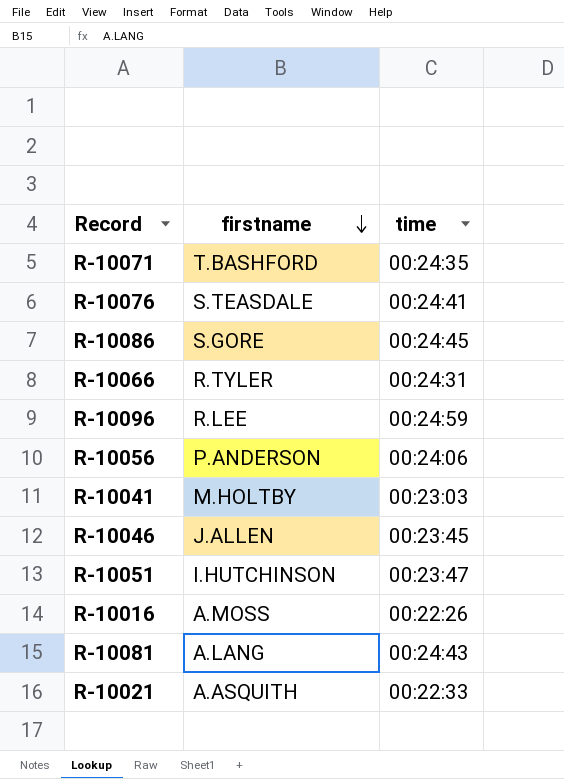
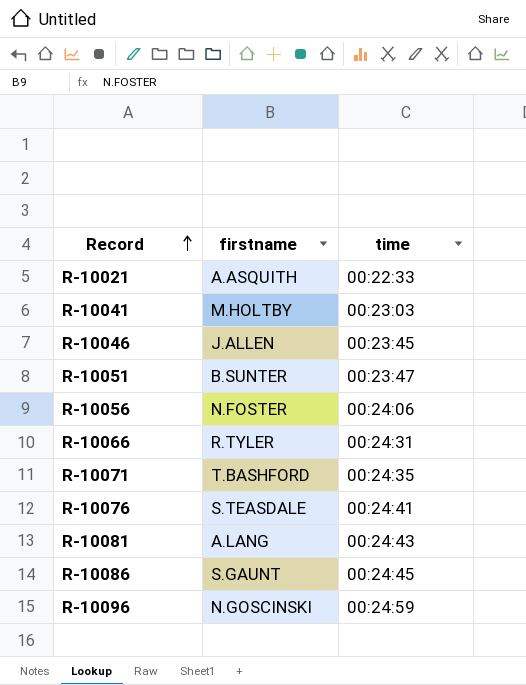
row order: firstname descending -> Record ascending
row R-10016: A.MOSS | 00:22:26 -> none
R-10051 | firstname: I.HUTCHINSON -> B.SUNTER
R-10056 | firstname: P.ANDERSON -> N.FOSTER
R-10086 | firstname: S.GORE -> S.GAUNT
R-10096 | firstname: R.LEE -> N.GOSCINSKI

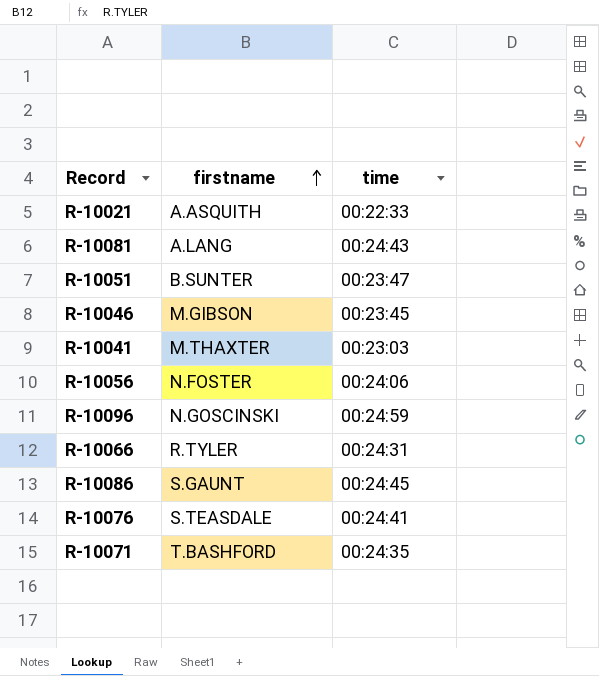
row order: Record ascending -> firstname ascending
R-10046 | firstname: J.ALLEN -> M.GIBSON
R-10041 | firstname: M.HOLTBY -> M.THAXTER

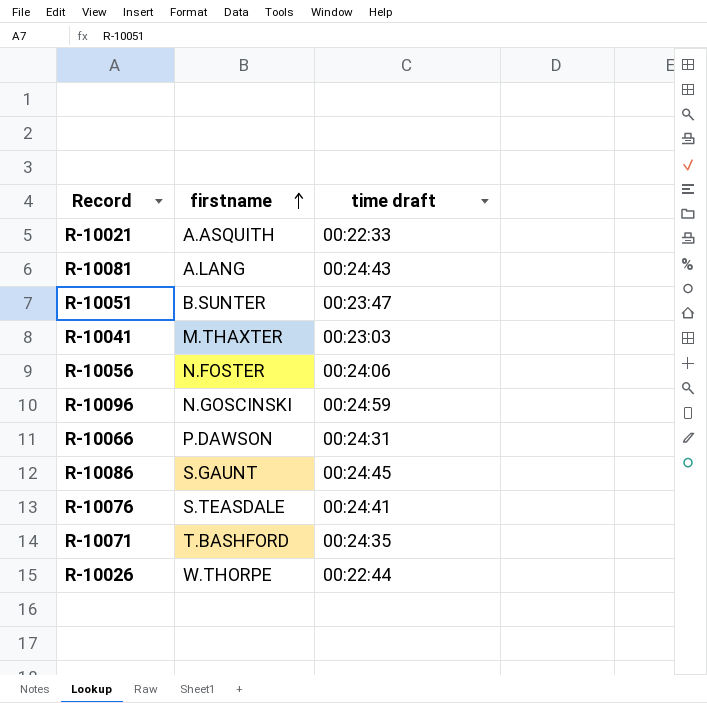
column name: time -> time draft
row R-10046: M.GIBSON | 00:23:45 -> none
R-10066 | firstname: R.TYLER -> P.DAWSON
row R-10026: none -> W.THORPE | 00:22:44

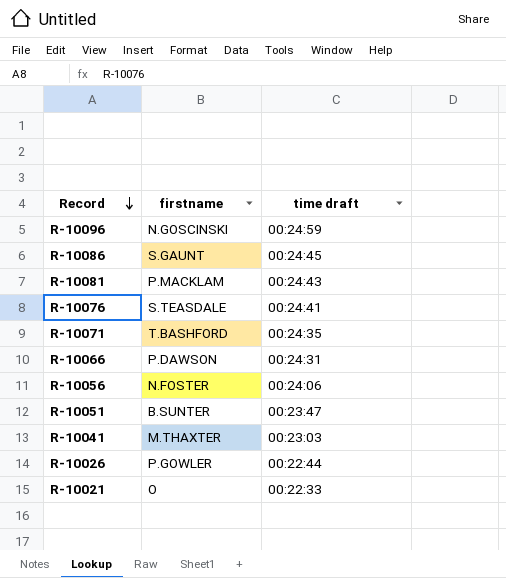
row order: firstname ascending -> Record descending
R-10081 | firstname: A.LANG -> P.MACKLAM
R-10026 | firstname: W.THORPE -> P.GOWLER
R-10021 | firstname: A.ASQUITH -> O

